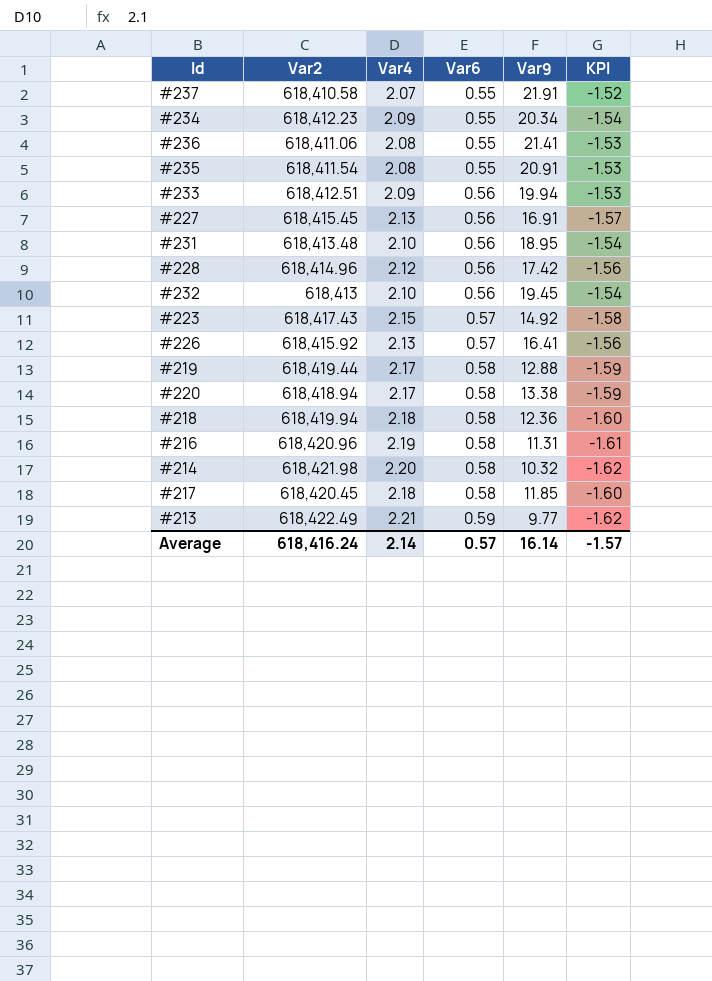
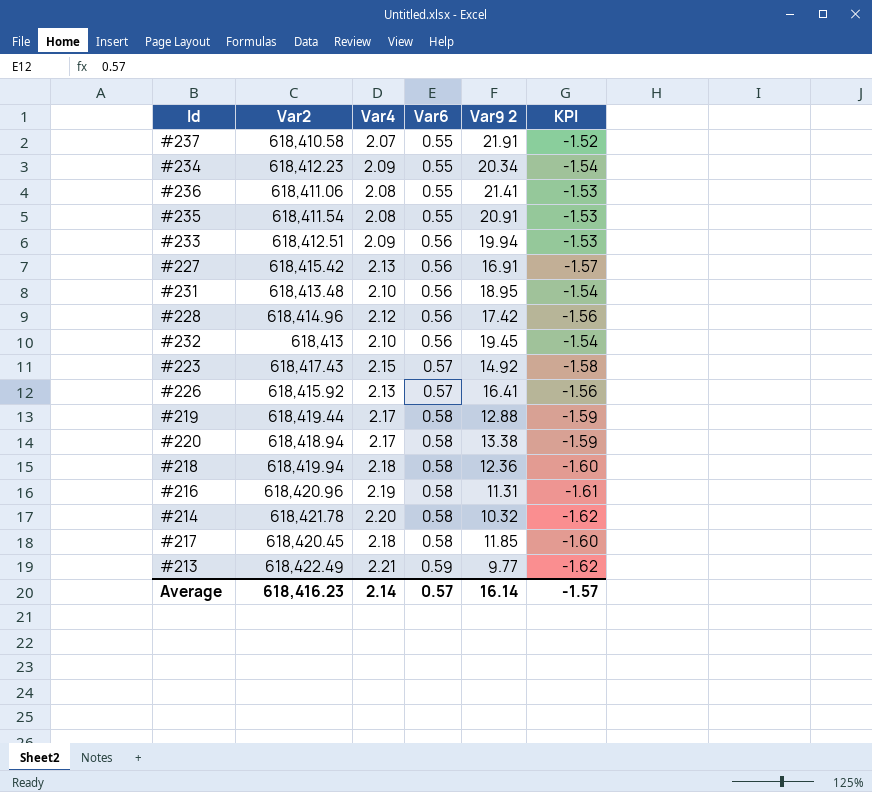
column name: Var9 -> Var9 2
#227 | Var2: 618,415.45 -> 618,415.42
#214 | Var2: 618,421.98 -> 618,421.78
Average | Var2: 618,416.24 -> 618,416.23

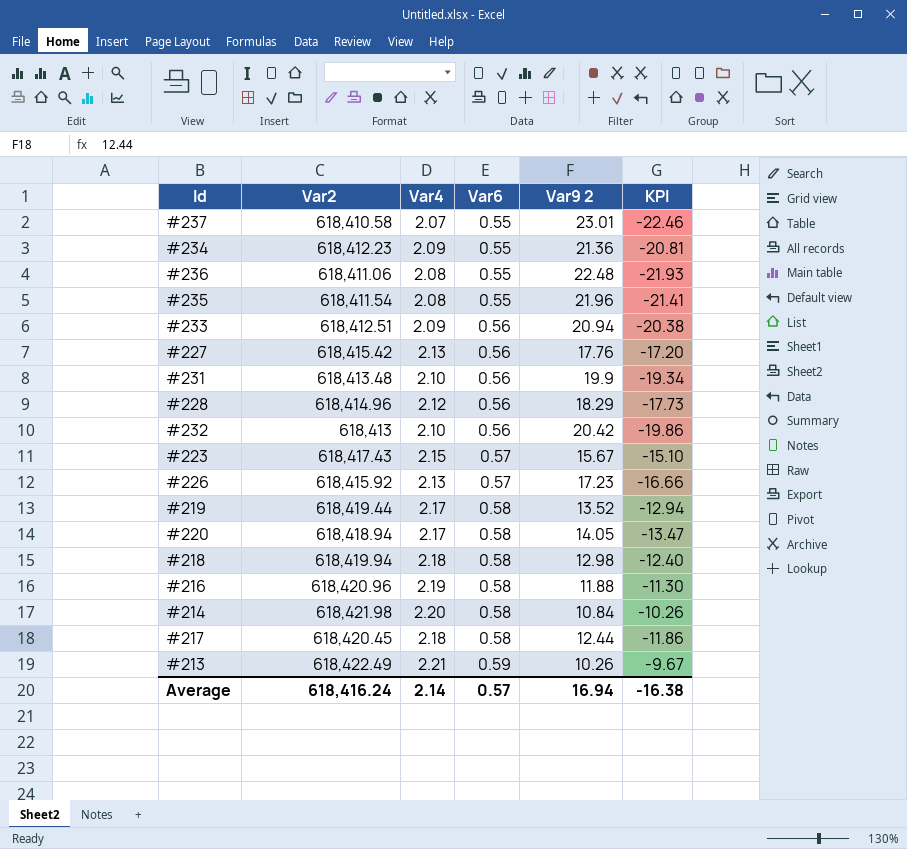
column KPI | formula: [Var6] - [Var4] -> [Var6] - [Var9 2]
#237 | Var9 2: 21.91 -> 23.01
#234 | Var9 2: 20.34 -> 21.36
#236 | Var9 2: 21.41 -> 22.48
#235 | Var9 2: 20.91 -> 21.96
#233 | Var9 2: 19.94 -> 20.94
#227 | Var9 2: 16.91 -> 17.76
#231 | Var9 2: 18.95 -> 19.9
#228 | Var9 2: 17.42 -> 18.29
#232 | Var9 2: 19.45 -> 20.42
#223 | Var9 2: 14.92 -> 15.67
#226 | Var9 2: 16.41 -> 17.23
#219 | Var9 2: 12.88 -> 13.52
#220 | Var9 2: 13.38 -> 14.05
#218 | Var9 2: 12.36 -> 12.98
#216 | Var9 2: 11.31 -> 11.88
#214 | Var2: 618,421.78 -> 618,421.98
#214 | Var9 2: 10.32 -> 10.84
#217 | Var9 2: 11.85 -> 12.44
#213 | Var9 2: 9.77 -> 10.26
Average | Var2: 618,416.23 -> 618,416.24
Average | Var9 2: 16.14 -> 16.94
Average | KPI: -1.57 -> -16.38

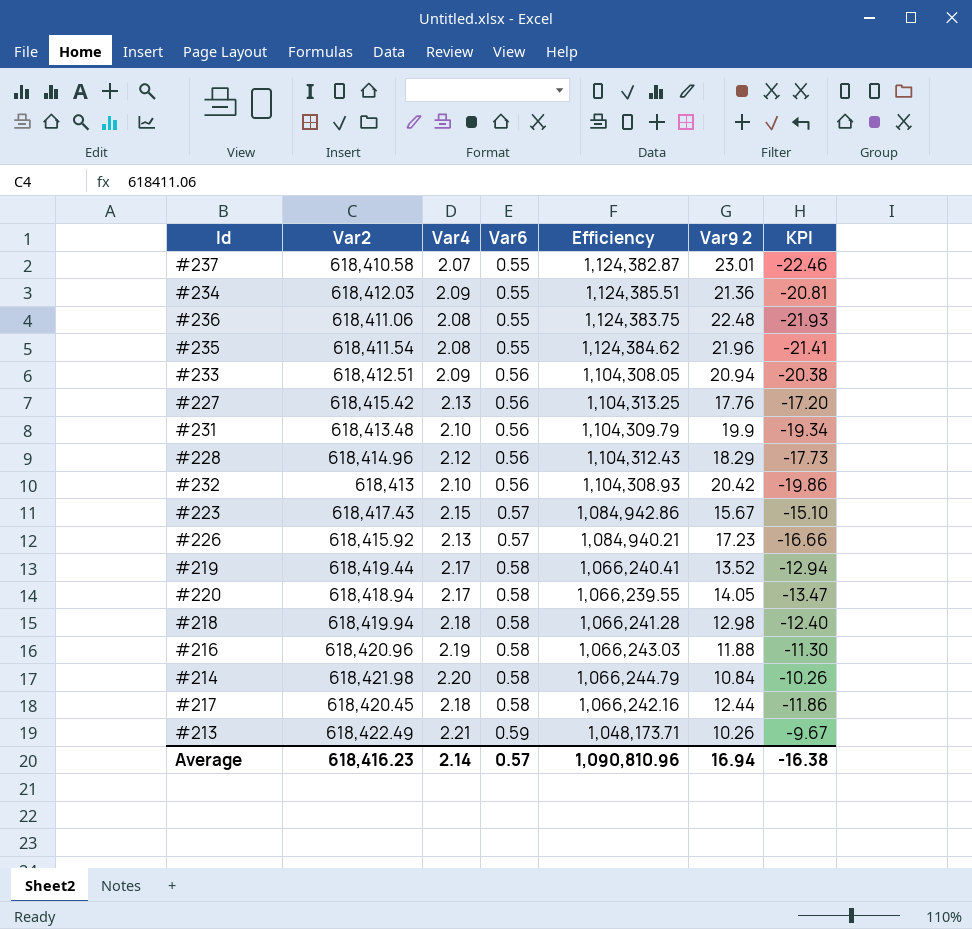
column Efficiency | formula: none -> [Var2] / [Var6]
#234 | Var2: 618,412.23 -> 618,412.03
Average | Var2: 618,416.24 -> 618,416.23

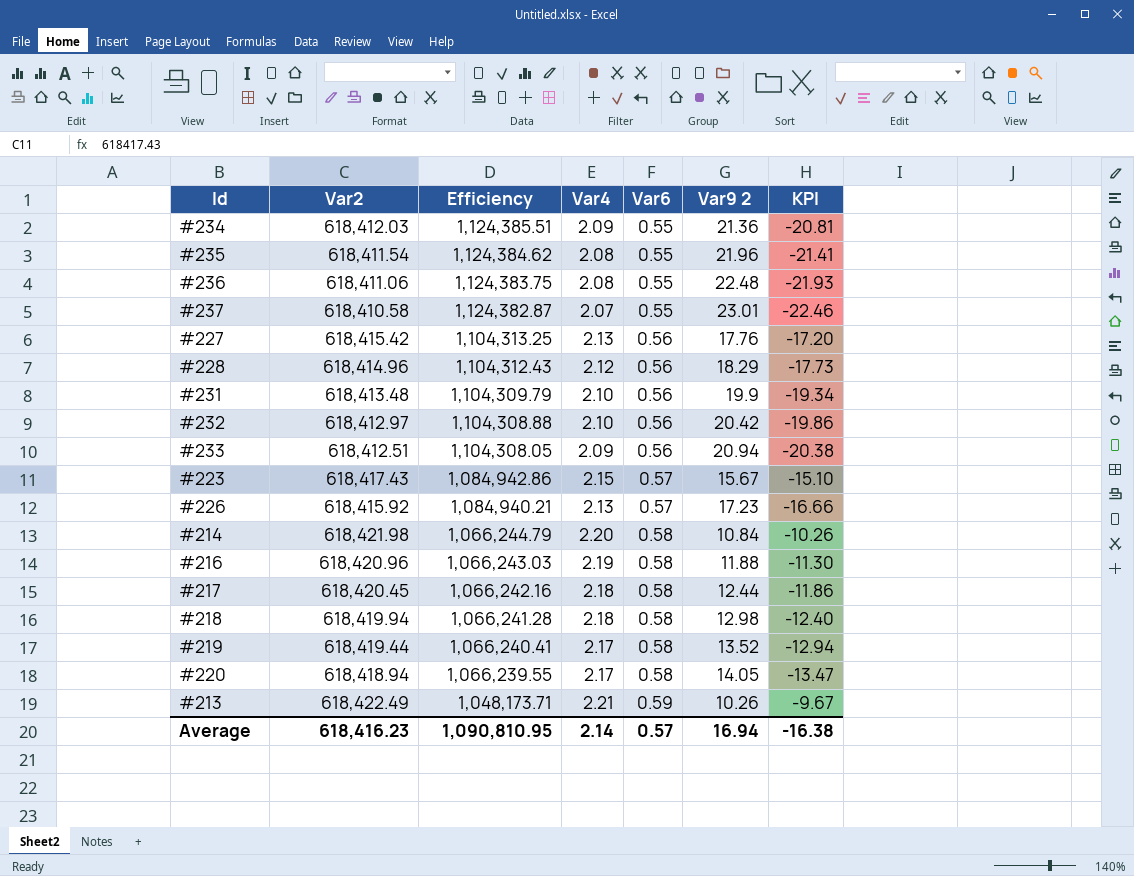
row order: Var6 ascending -> Efficiency descending
column Efficiency | position: 5 -> 3
#232 | Var2: 618,413 -> 618,412.97
#232 | Efficiency: 1,104,308.93 -> 1,104,308.88
Average | Efficiency: 1,090,810.96 -> 1,090,810.95

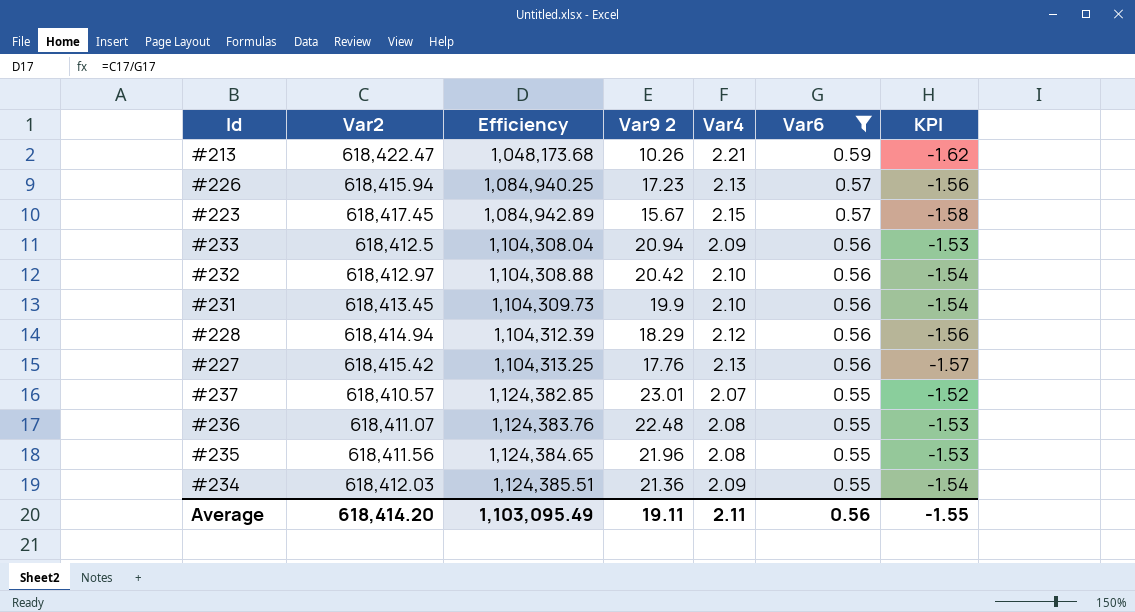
filter: none -> Var6 != 0.58
row order: Efficiency descending -> Efficiency ascending
column Var9 2 | position: 6 -> 4
column KPI | formula: [Var6] - [Var9 2] -> [Var6] - [Var4]
#213 | Var2: 618,422.49 -> 618,422.47
#213 | Efficiency: 1,048,173.71 -> 1,048,173.68
#226 | Var2: 618,415.92 -> 618,415.94
#226 | Efficiency: 1,084,940.21 -> 1,084,940.25
#223 | Var2: 618,417.43 -> 618,417.45
#223 | Efficiency: 1,084,942.86 -> 1,084,942.89
#233 | Var2: 618,412.51 -> 618,412.5
#233 | Efficiency: 1,104,308.05 -> 1,104,308.04
#231 | Var2: 618,413.48 -> 618,413.45
#231 | Efficiency: 1,104,309.79 -> 1,104,309.73
#228 | Var2: 618,414.96 -> 618,414.94
#228 | Efficiency: 1,104,312.43 -> 1,104,312.39
#237 | Var2: 618,410.58 -> 618,410.57
#237 | Efficiency: 1,124,382.87 -> 1,124,382.85
#236 | Var2: 618,411.06 -> 618,411.07
#236 | Efficiency: 1,124,383.75 -> 1,124,383.76
#235 | Var2: 618,411.54 -> 618,411.56
#235 | Efficiency: 1,124,384.62 -> 1,124,384.65
Average | Var2: 618,416.23 -> 618,414.20
Average | Efficiency: 1,090,810.95 -> 1,103,095.49
Average | Var9 2: 16.94 -> 19.11
Average | Var4: 2.14 -> 2.11
Average | Var6: 0.57 -> 0.56
Average | KPI: -16.38 -> -1.55

